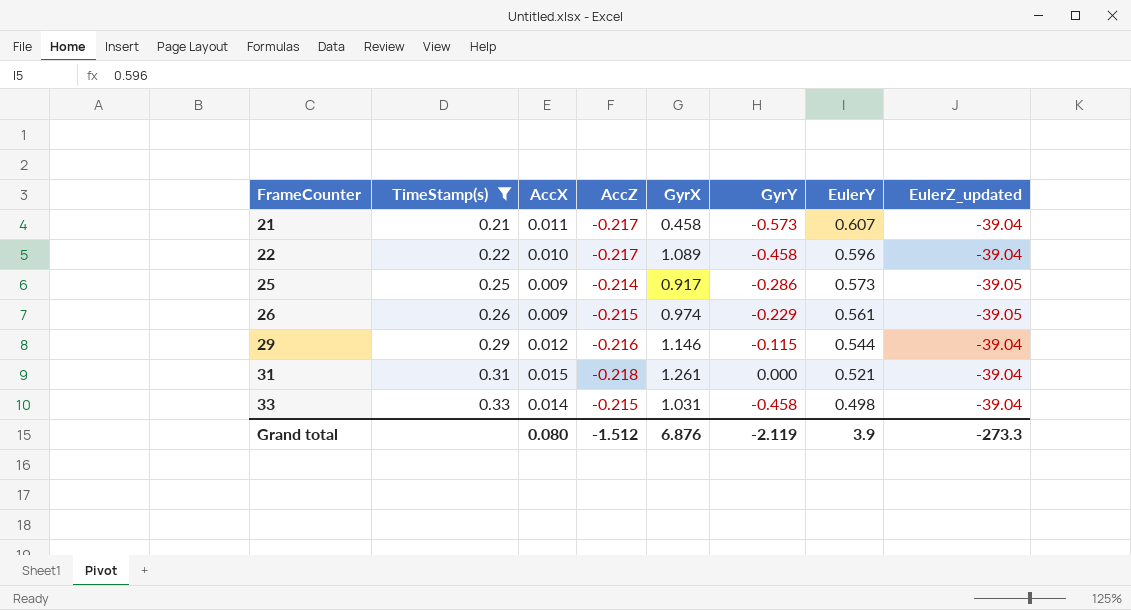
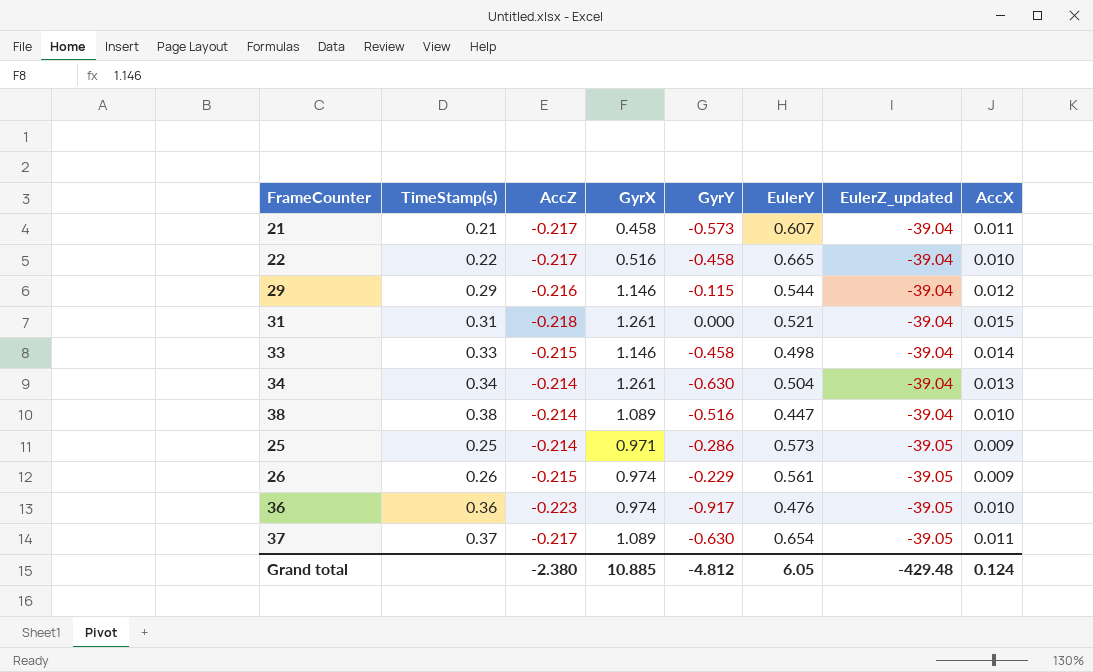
filter: TimeStamp(s) <= 0.33 -> none
row order: FrameCounter ascending -> EulerZ_updated descending
column AccX | position: 3 -> 8
22 | GyrX: 1.089 -> 0.516
22 | EulerY: 0.596 -> 0.665
33 | GyrX: 1.031 -> 1.146
25 | GyrX: 0.917 -> 0.971
Grand total | AccZ: -1.512 -> -2.380
Grand total | GyrX: 6.876 -> 10.885
Grand total | GyrY: -2.119 -> -4.812
Grand total | EulerY: 3.9 -> 6.05
Grand total | EulerZ_updated: -273.3 -> -429.48
Grand total | AccX: 0.080 -> 0.124

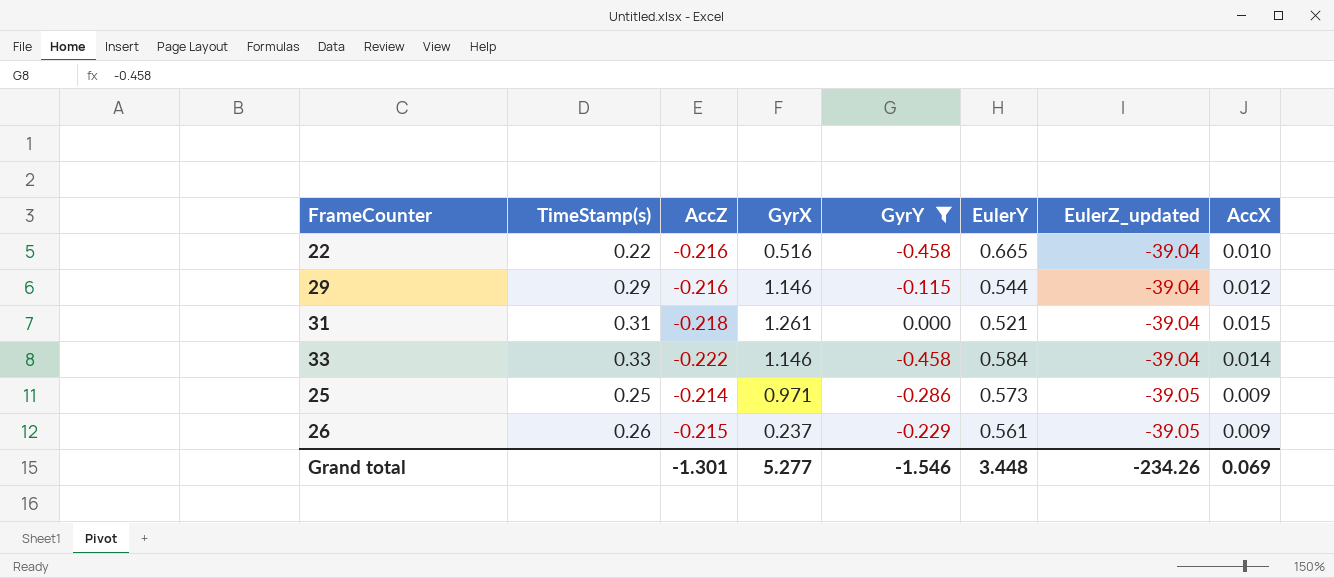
filter: none -> GyrY >= -0.458
22 | AccZ: -0.217 -> -0.216
33 | AccZ: -0.215 -> -0.222
33 | EulerY: 0.498 -> 0.584
26 | GyrX: 0.974 -> 0.237
Grand total | AccZ: -2.380 -> -1.301
Grand total | GyrX: 10.885 -> 5.277
Grand total | GyrY: -4.812 -> -1.546
Grand total | EulerY: 6.05 -> 3.448
Grand total | EulerZ_updated: -429.48 -> -234.26
Grand total | AccX: 0.124 -> 0.069

